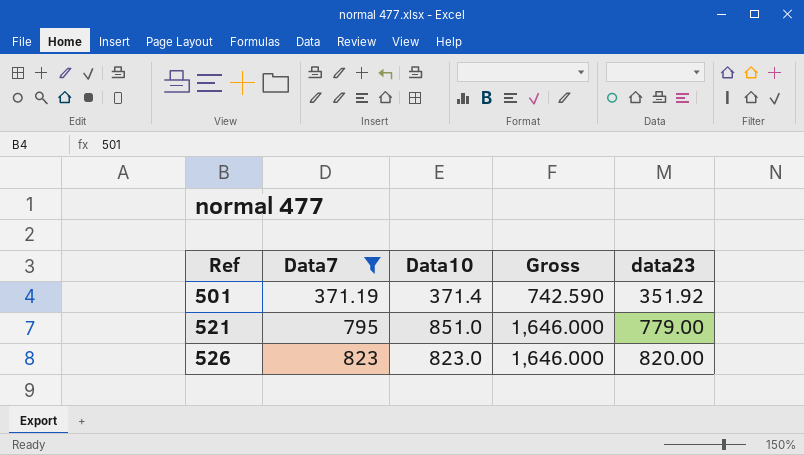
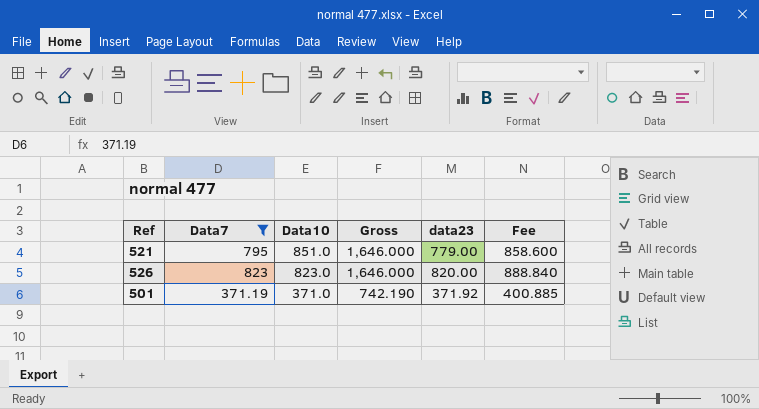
row order: Ref ascending -> Data10 descending
column Fee | formula: none -> [Data7] * 1.08
501 | Data10: 371.4 -> 371.0
501 | Gross: 742.590 -> 742.190
501 | data23: 351.92 -> 371.92

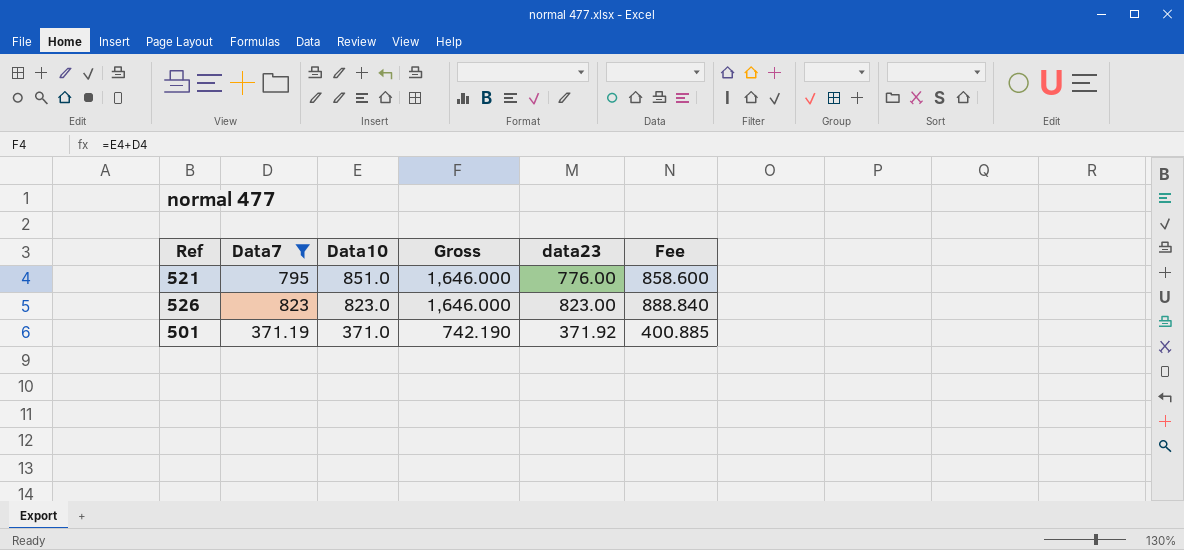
521 | data23: 779.00 -> 776.00
526 | data23: 820.00 -> 823.00

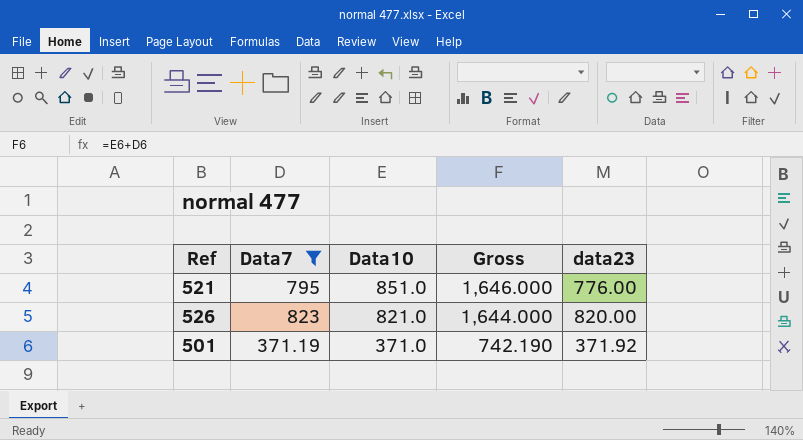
column Fee | formula: [Data7] * 1.08 -> none
526 | Data10: 823.0 -> 821.0
526 | Gross: 1,646.000 -> 1,644.000
526 | data23: 823.00 -> 820.00

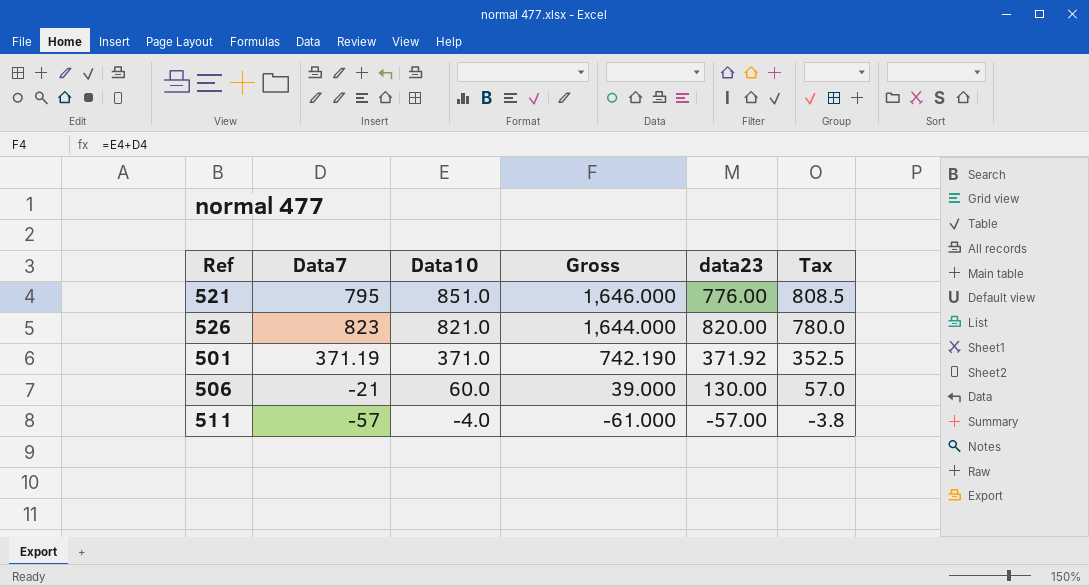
filter: Data7 >= 371.19 -> none
column Tax | formula: none -> [Data10] * 0.95

